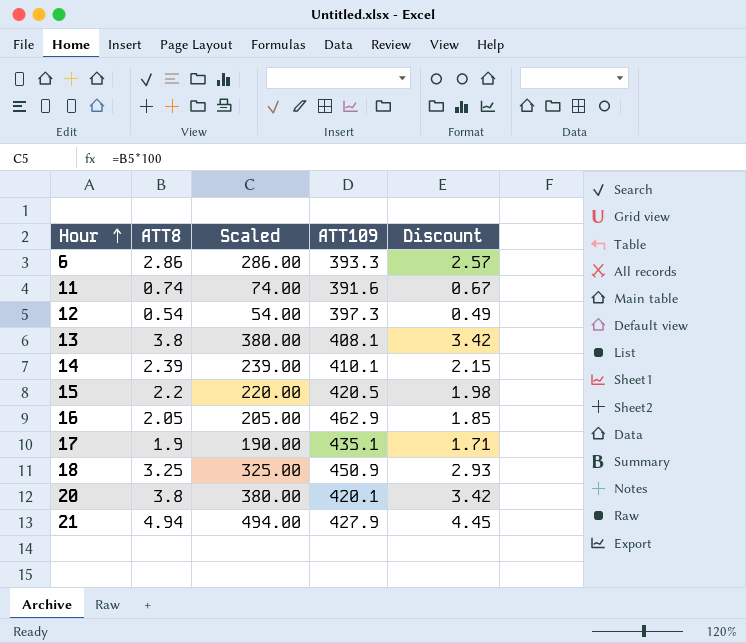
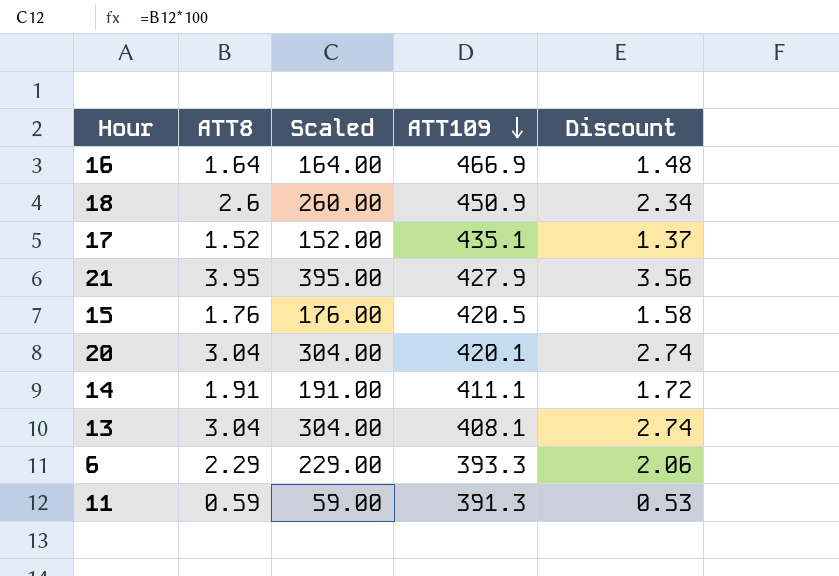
row order: Hour ascending -> ATT109 descending
row 12: 0.54 | 54.00 | 397.3 | 0.49 -> none
16 | ATT8: 2.05 -> 1.64
16 | Scaled: 205.00 -> 164.00
16 | ATT109: 462.9 -> 466.9
16 | Discount: 1.85 -> 1.48
18 | ATT8: 3.25 -> 2.6
18 | Scaled: 325.00 -> 260.00
18 | Discount: 2.93 -> 2.34
17 | ATT8: 1.9 -> 1.52
17 | Scaled: 190.00 -> 152.00
17 | Discount: 1.71 -> 1.37
21 | ATT8: 4.94 -> 3.95
21 | Scaled: 494.00 -> 395.00
21 | Discount: 4.45 -> 3.56
15 | ATT8: 2.2 -> 1.76
15 | Scaled: 220.00 -> 176.00
15 | Discount: 1.98 -> 1.58
20 | ATT8: 3.8 -> 3.04
20 | Scaled: 380.00 -> 304.00
20 | Discount: 3.42 -> 2.74
14 | ATT8: 2.39 -> 1.91
14 | Scaled: 239.00 -> 191.00
14 | ATT109: 410.1 -> 411.1
14 | Discount: 2.15 -> 1.72
13 | ATT8: 3.8 -> 3.04
13 | Scaled: 380.00 -> 304.00
13 | Discount: 3.42 -> 2.74
6 | ATT8: 2.86 -> 2.29
6 | Scaled: 286.00 -> 229.00
6 | Discount: 2.57 -> 2.06
11 | ATT8: 0.74 -> 0.59
11 | Scaled: 74.00 -> 59.00
11 | ATT109: 391.6 -> 391.3
11 | Discount: 0.67 -> 0.53

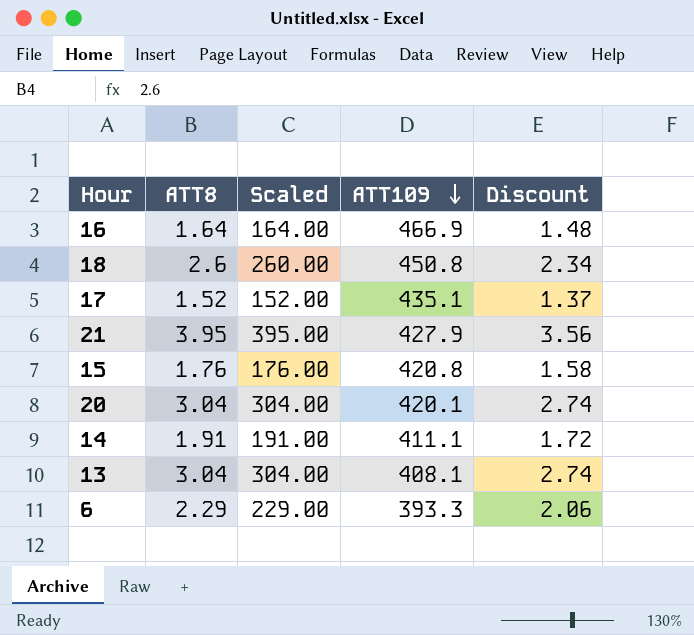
row 11: 0.59 | 59.00 | 391.3 | 0.53 -> none
18 | ATT109: 450.9 -> 450.8
15 | ATT109: 420.5 -> 420.8

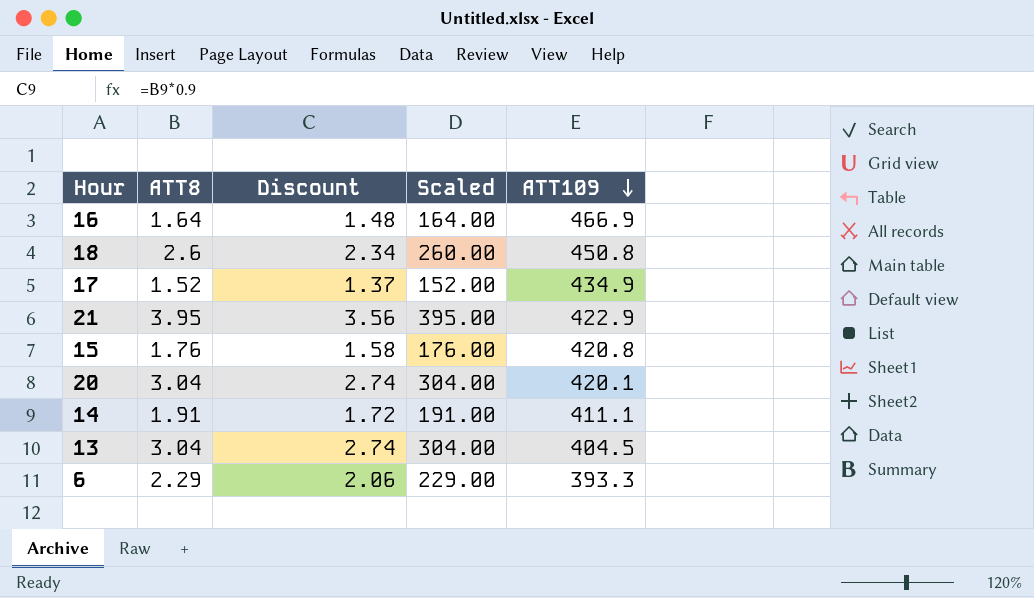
column Discount | position: 5 -> 3
17 | ATT109: 435.1 -> 434.9
21 | ATT109: 427.9 -> 422.9
13 | ATT109: 408.1 -> 404.5

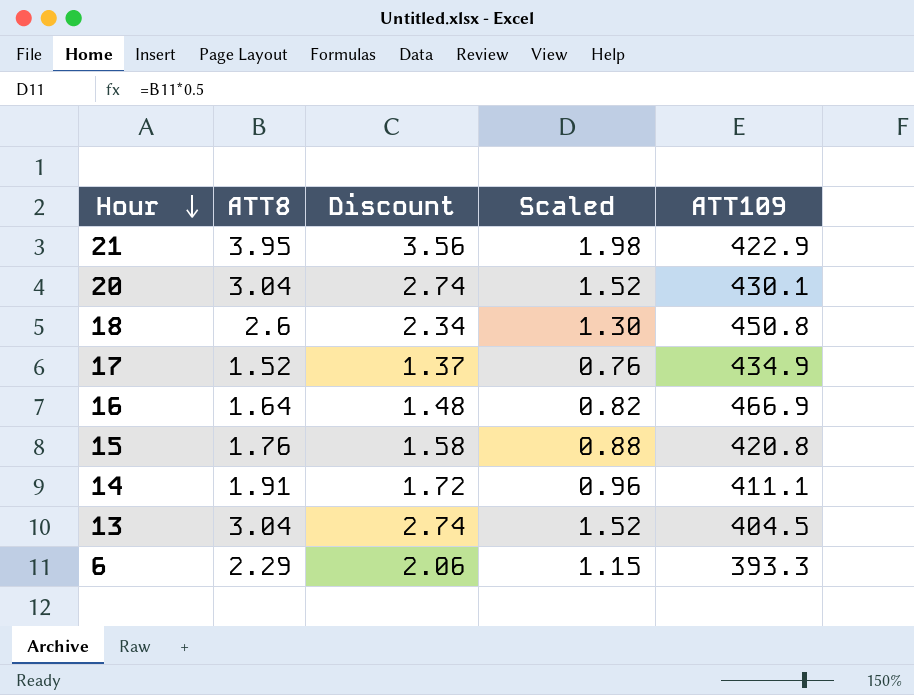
row order: ATT109 descending -> Hour descending
column Scaled | formula: [ATT8] * 100 -> [ATT8] * 0.5
20 | ATT109: 420.1 -> 430.1

